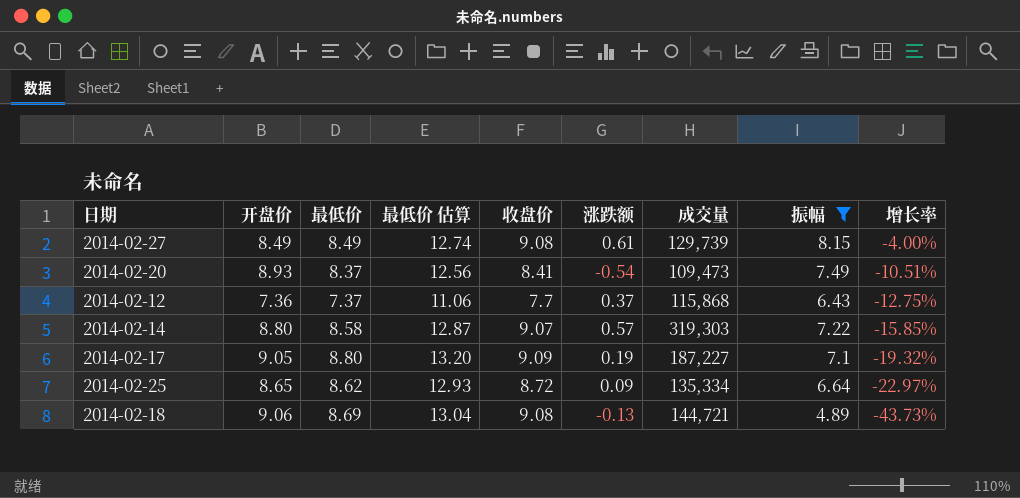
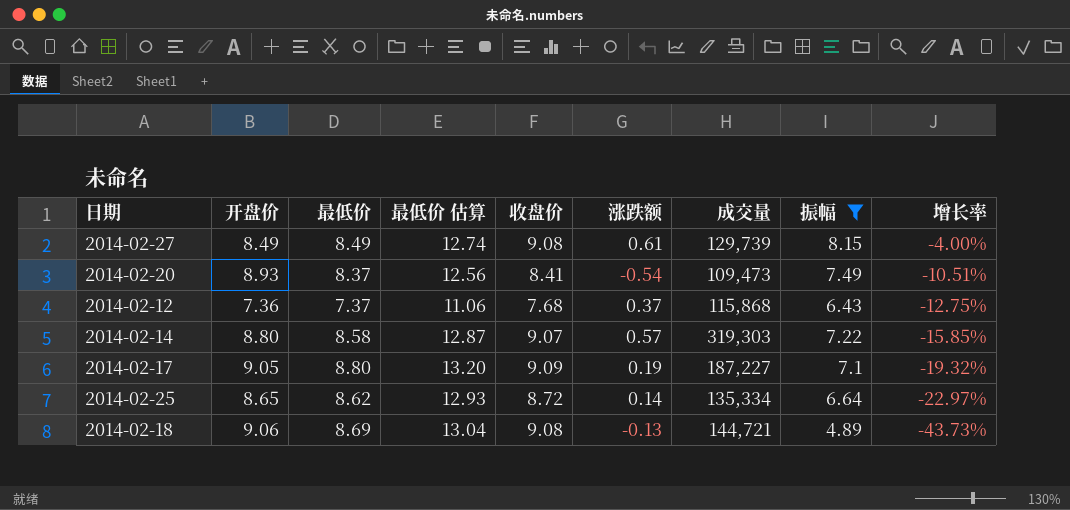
2014-02-12 | 收盘价: 7.7 -> 7.68
2014-02-25 | 涨跌额: 0.09 -> 0.14

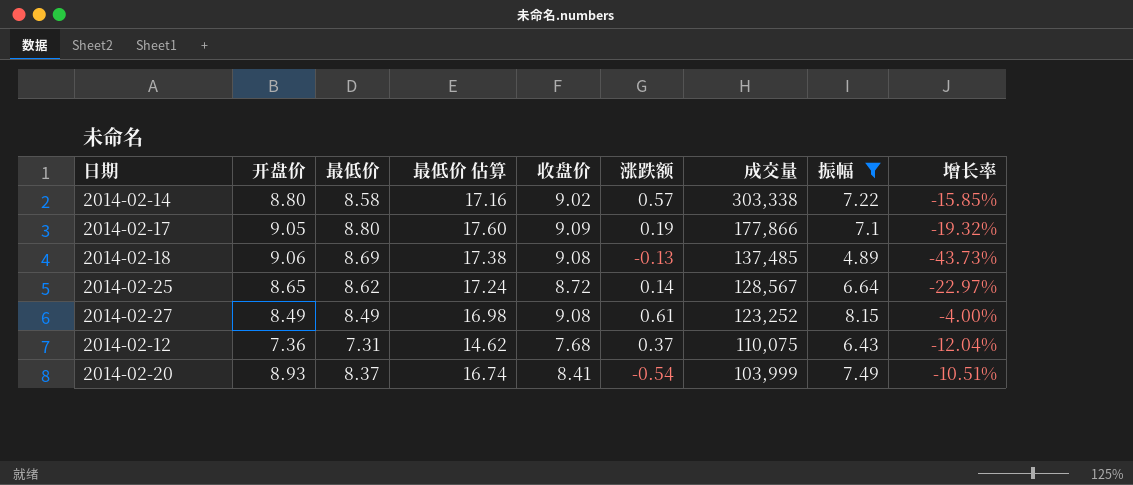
row order: 增长率 descending -> 成交量 descending
column 最低价 估算 | formula: [最低价] * 1.5 -> [最低价] * 2
2014-02-14 | 收盘价: 9.07 -> 9.02
2014-02-14 | 成交量: 319,303 -> 303,338
2014-02-17 | 成交量: 187,227 -> 177,866
2014-02-18 | 成交量: 144,721 -> 137,485
2014-02-25 | 成交量: 135,334 -> 128,567
2014-02-27 | 成交量: 129,739 -> 123,252
2014-02-12 | 最低价: 7.37 -> 7.31
2014-02-12 | 成交量: 115,868 -> 110,075
2014-02-12 | 增长率: -12.75% -> -12.04%
2014-02-20 | 成交量: 109,473 -> 103,999

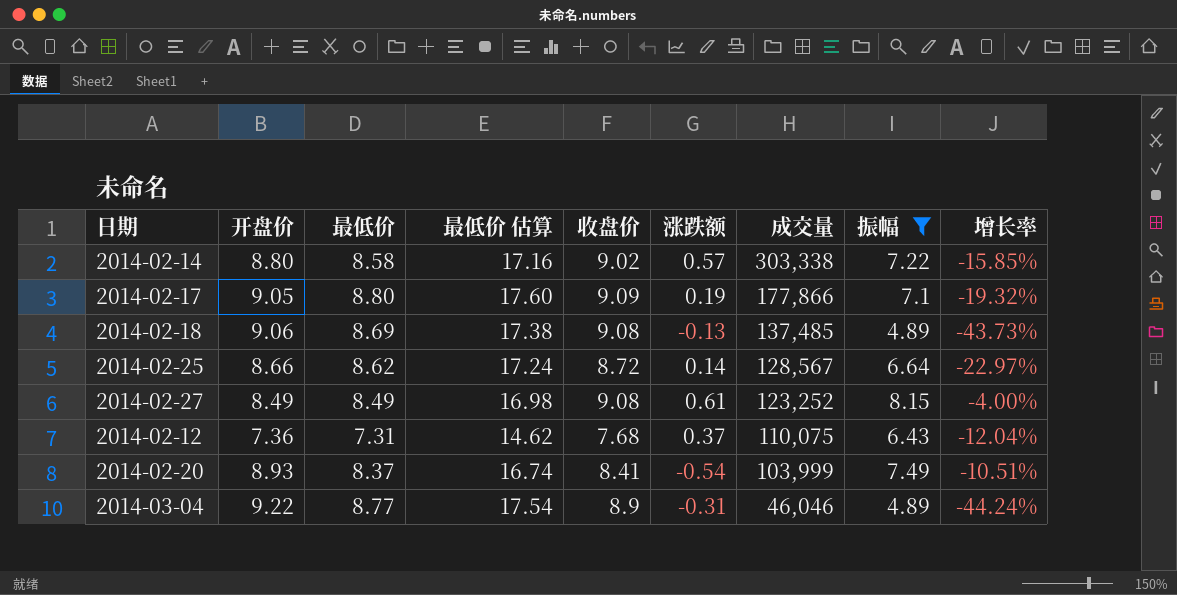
2014-02-25 | 开盘价: 8.65 -> 8.66
row 2014-03-04: none -> 9.22 | 8.77 | 17.54 | 8.9 | -0.31 | 46,046 | 4.89 | -44.24%

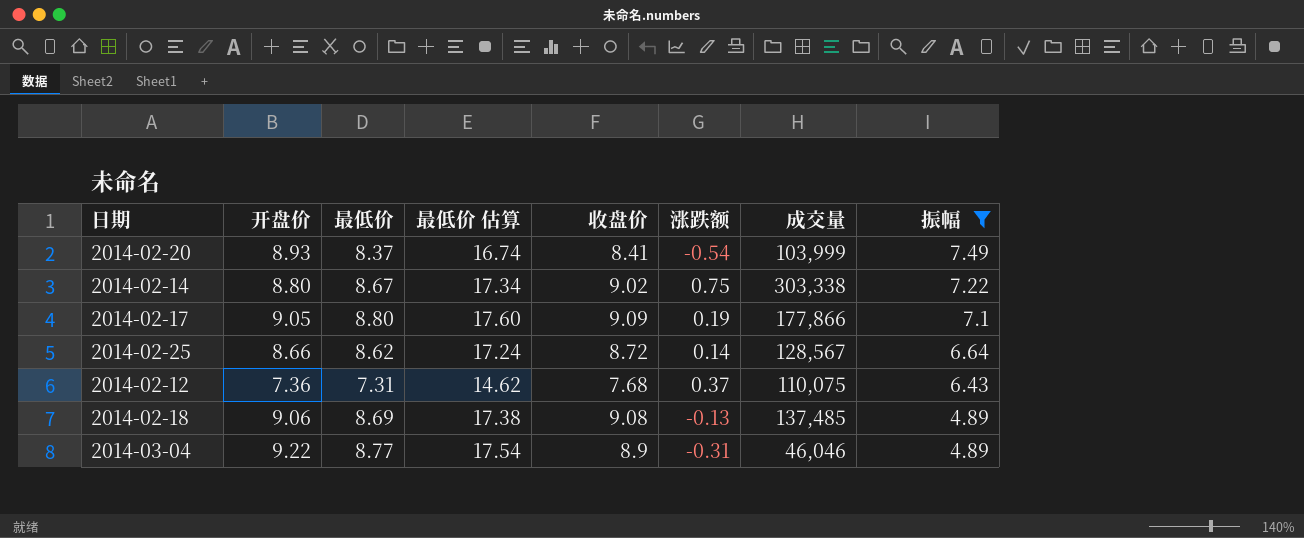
row order: 成交量 descending -> 振幅 descending
column 增长率 | formula: ([振幅] - [最低价]) / [最低价] -> none
row 2014-02-27: 8.49 | 8.49 | 16.98 | 9.08 | 0.61 | 123,252 | 8.15 | -4.00% -> none
2014-02-14 | 最低价: 8.58 -> 8.67
2014-02-14 | 最低价 估算: 17.16 -> 17.34
2014-02-14 | 涨跌额: 0.57 -> 0.75

